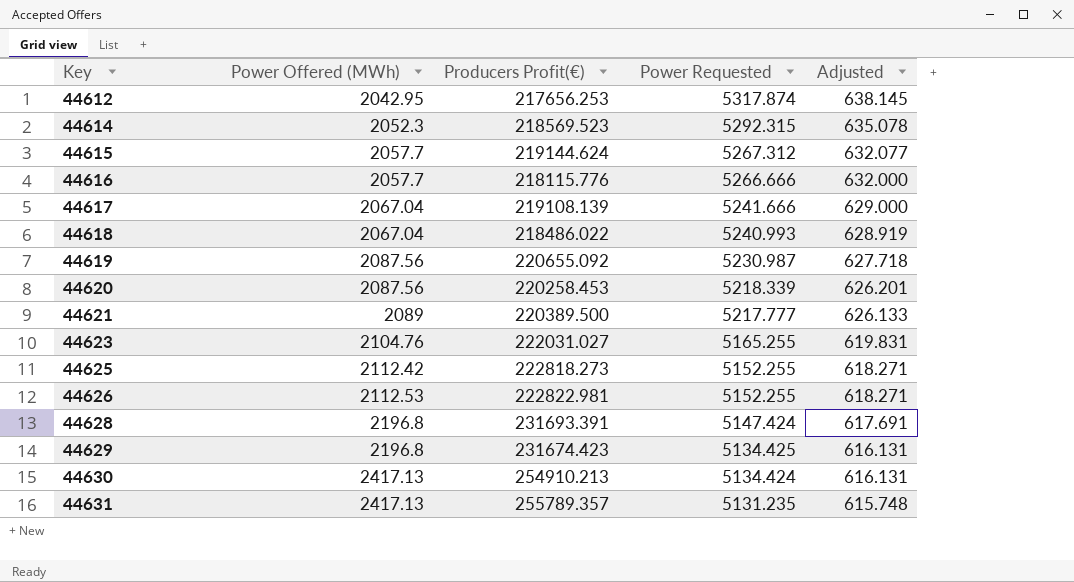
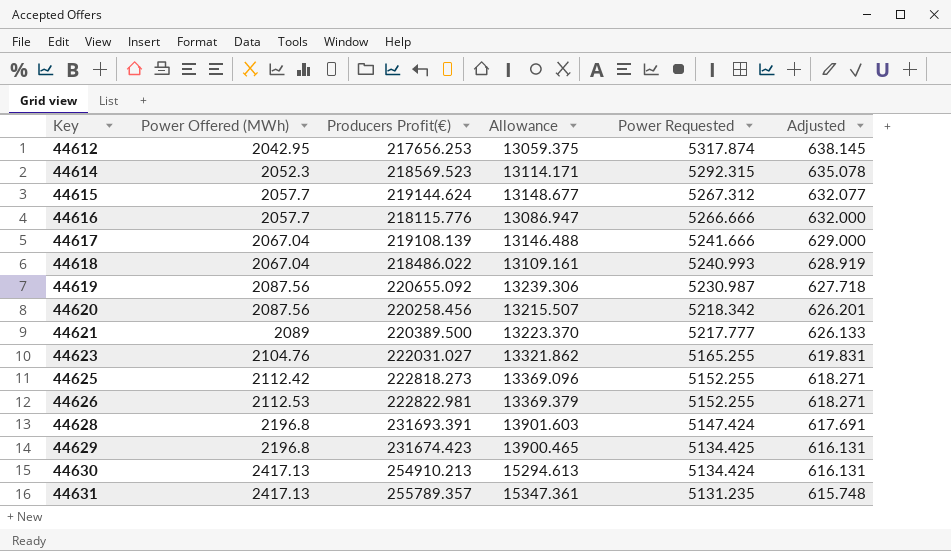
column Allowance | formula: none -> [Producers Profit(€)] * 0.06
44620 | Producers Profit(€): 220258.453 -> 220258.456
44620 | Power Requested: 5218.339 -> 5218.342

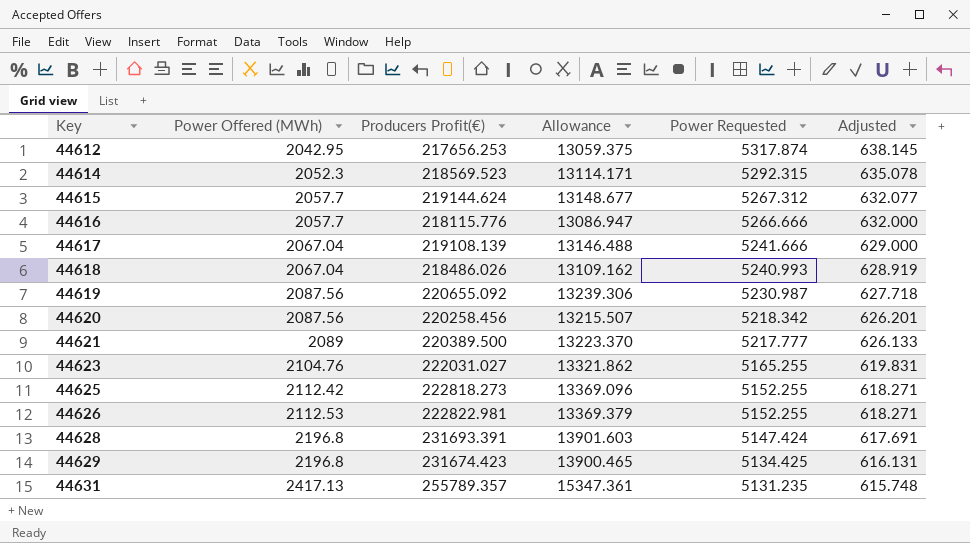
row 44630: 2417.13 | 254910.213 | 15294.613 | 5134.424 | 616.131 -> none
44618 | Producers Profit(€): 218486.022 -> 218486.026
44618 | Allowance: 13109.161 -> 13109.162

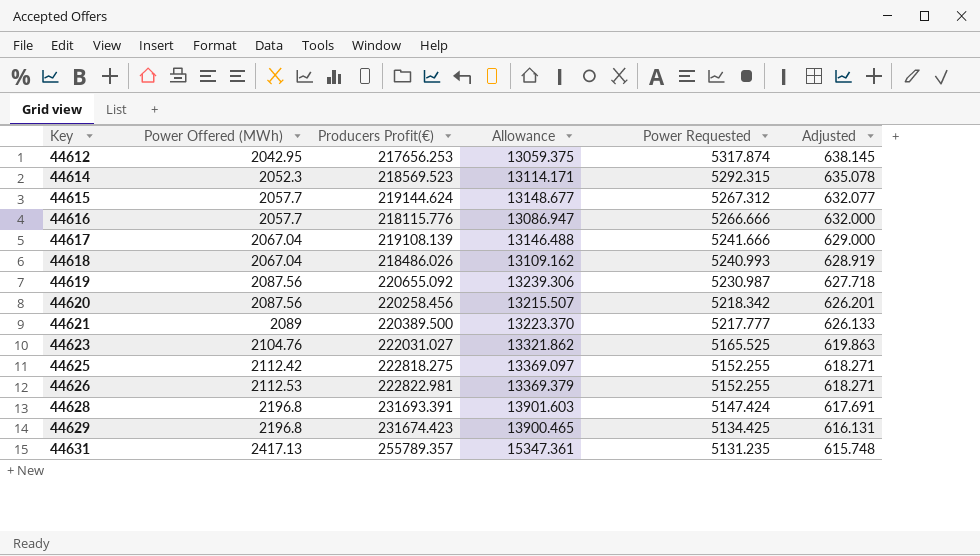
44623 | Power Requested: 5165.255 -> 5165.525
44623 | Adjusted: 619.831 -> 619.863
44625 | Producers Profit(€): 222818.273 -> 222818.275
44625 | Allowance: 13369.096 -> 13369.097

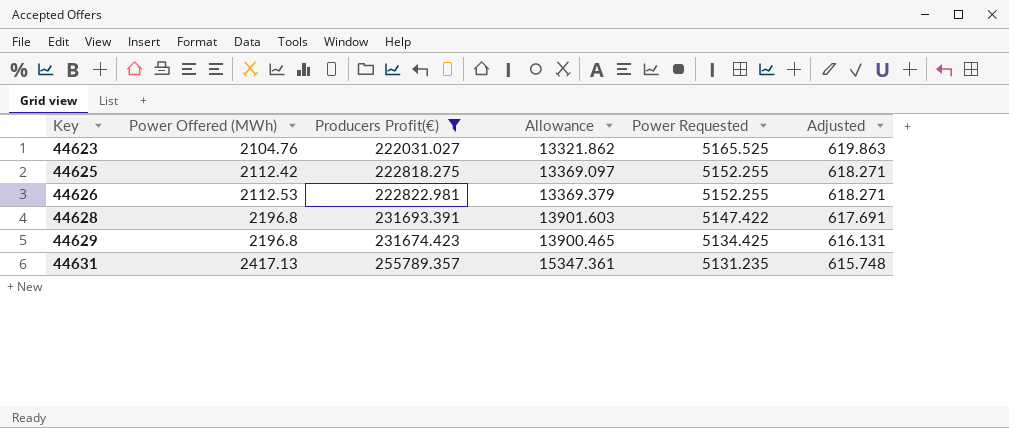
filter: none -> Producers Profit(€) >= 222031.027
44628 | Power Requested: 5147.424 -> 5147.422

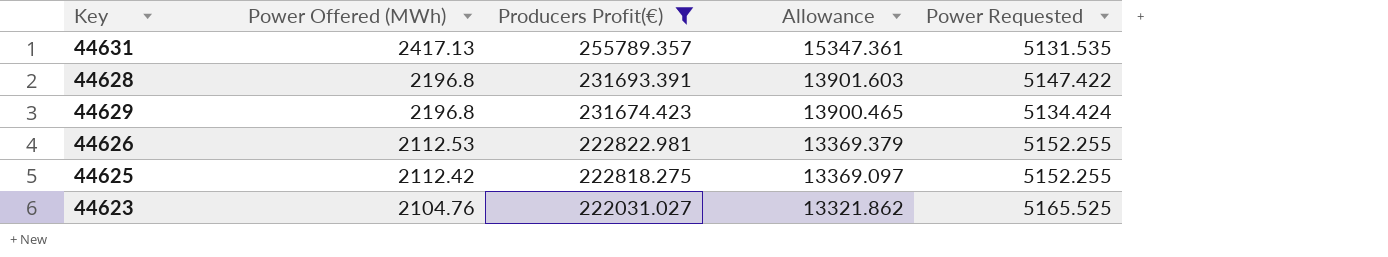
row order: Key ascending -> Power Offered (MWh) descending
column Adjusted | formula: [Power Requested] * 0.12 -> none
44631 | Power Requested: 5131.235 -> 5131.535
44629 | Power Requested: 5134.425 -> 5134.424

